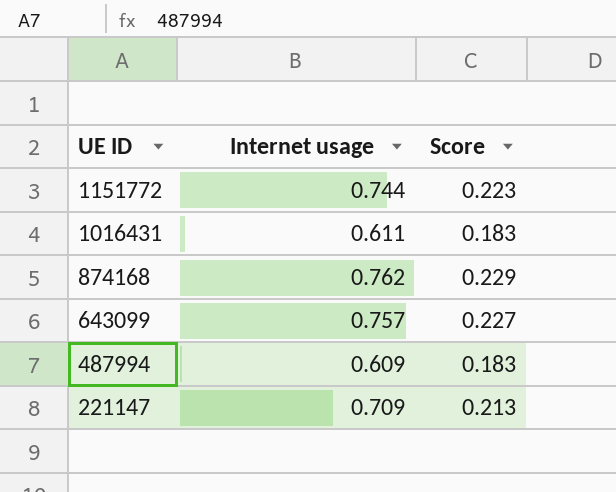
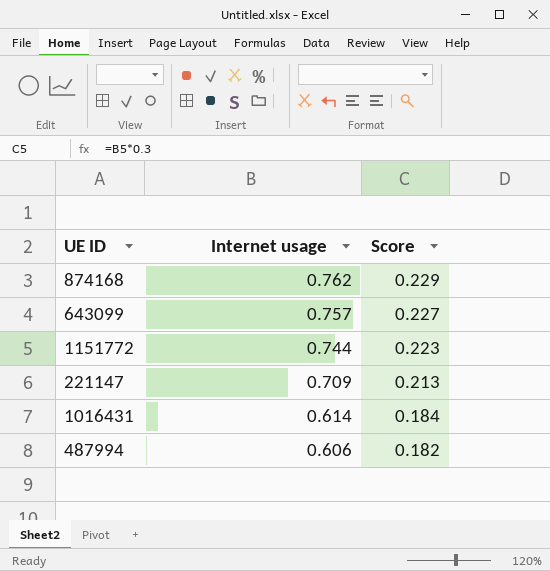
row order: UE ID descending -> Internet usage descending
1016431 | Internet usage: 0.611 -> 0.614
1016431 | Score: 0.183 -> 0.184
487994 | Internet usage: 0.609 -> 0.606
487994 | Score: 0.183 -> 0.182

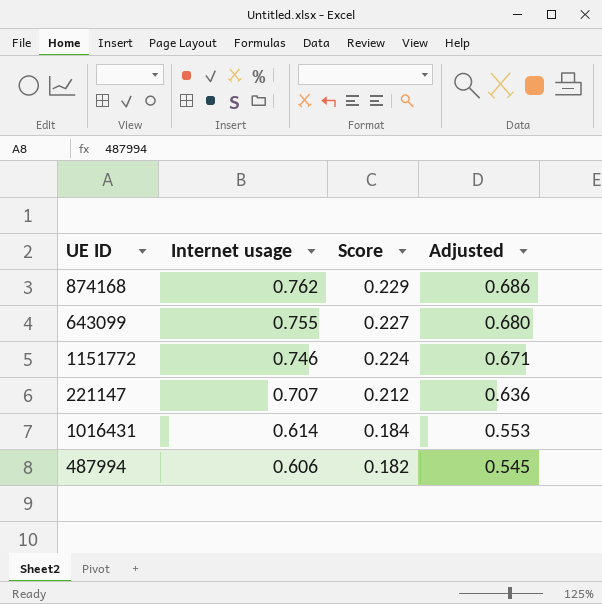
column Adjusted | formula: none -> [Internet usage] * 0.9
643099 | Internet usage: 0.757 -> 0.755
1151772 | Internet usage: 0.744 -> 0.746
1151772 | Score: 0.223 -> 0.224
221147 | Internet usage: 0.709 -> 0.707
221147 | Score: 0.213 -> 0.212

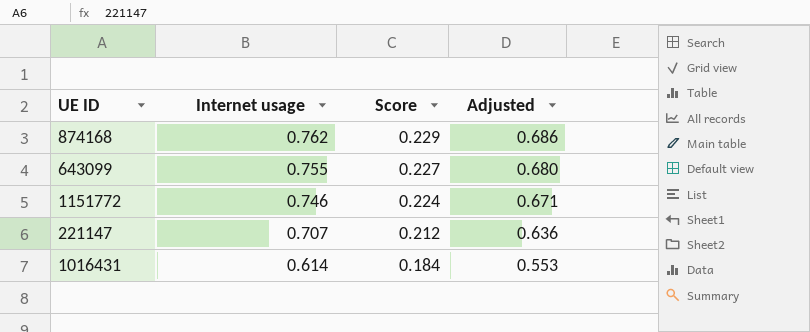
row 487994: 0.606 | 0.182 | 0.545 -> none

